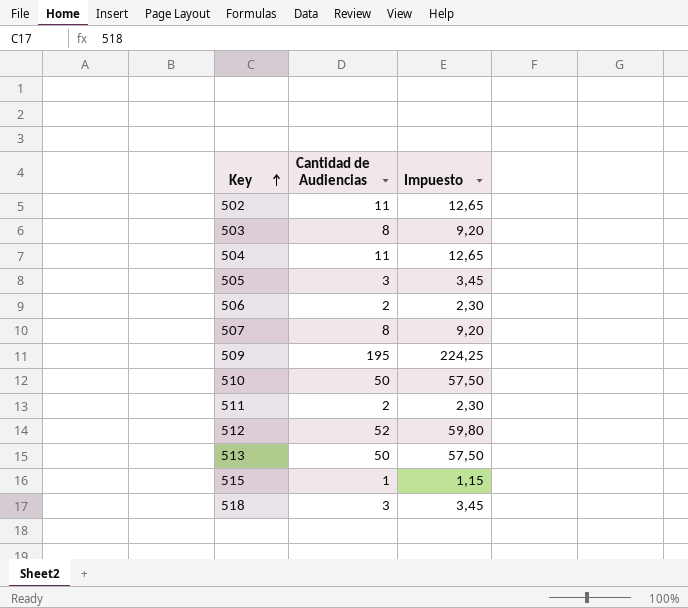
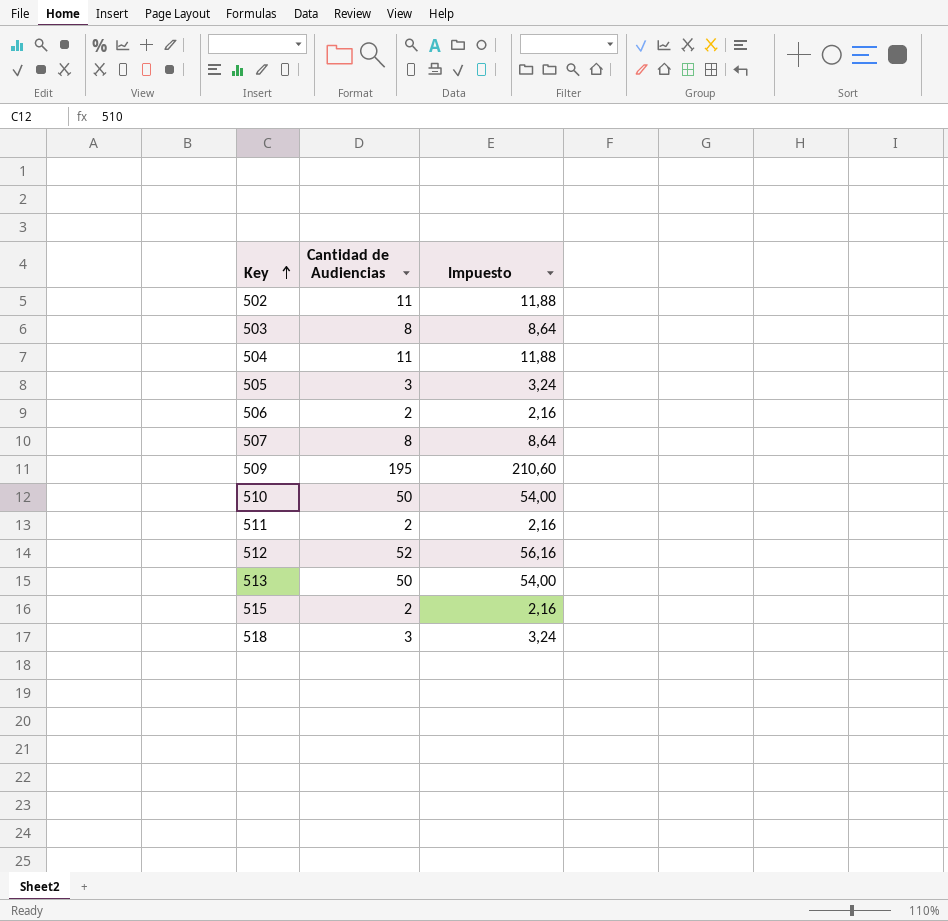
column Impuesto | formula: [Cantidad de Audiencias] * 1,15 -> [Cantidad de Audiencias] * 1,08
515 | Cantidad de Audiencias: 1 -> 2

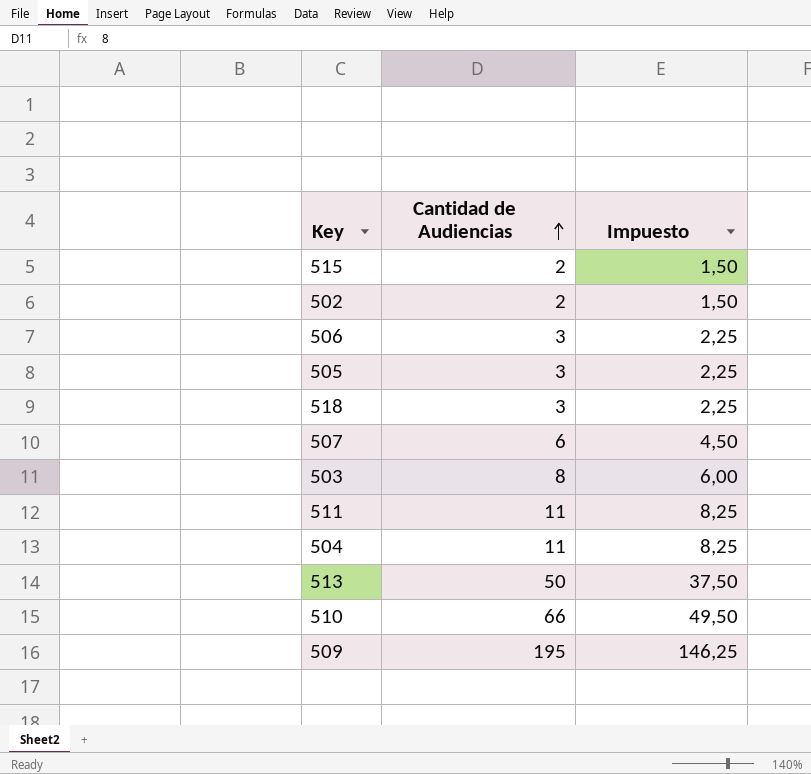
row order: Key ascending -> Cantidad de Audiencias ascending
column Impuesto | formula: [Cantidad de Audiencias] * 1,08 -> [Cantidad de Audiencias] * 0,75
row 512: 52 | 56,16 -> none
502 | Cantidad de Audiencias: 11 -> 2
506 | Cantidad de Audiencias: 2 -> 3
507 | Cantidad de Audiencias: 8 -> 6
511 | Cantidad de Audiencias: 2 -> 11
510 | Cantidad de Audiencias: 50 -> 66

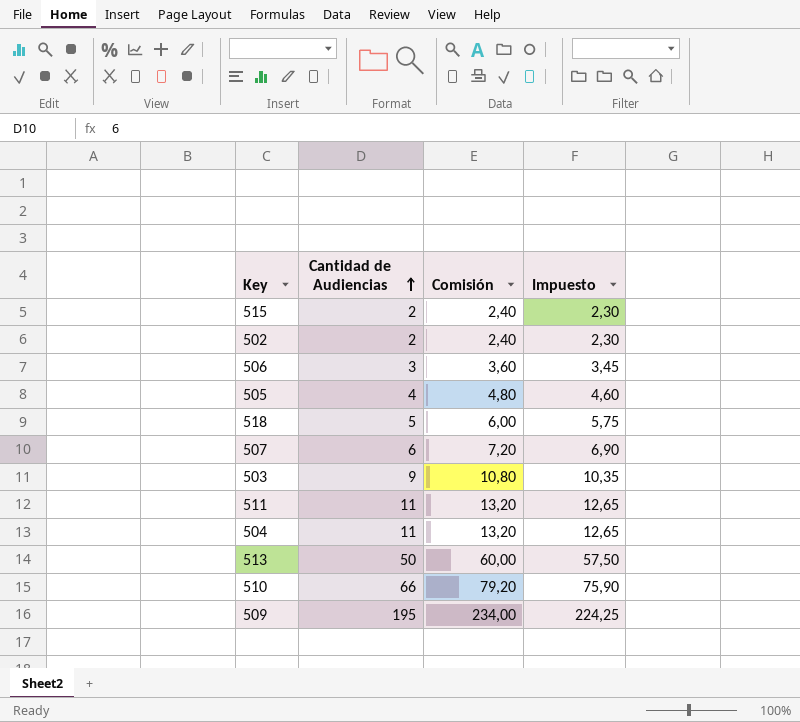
column Comisión | formula: none -> [Cantidad de Audiencias] * 1,2
column Impuesto | formula: [Cantidad de Audiencias] * 0,75 -> [Cantidad de Audiencias] * 1,15
505 | Cantidad de Audiencias: 3 -> 4
518 | Cantidad de Audiencias: 3 -> 5
503 | Cantidad de Audiencias: 8 -> 9

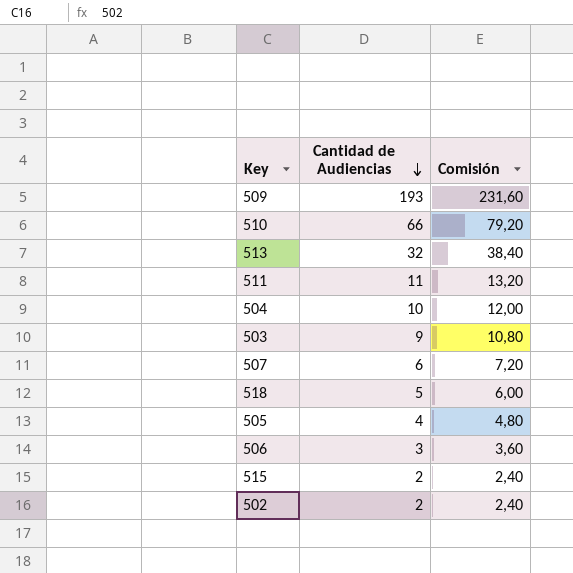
row order: Cantidad de Audiencias ascending -> Cantidad de Audiencias descending
column Impuesto | formula: [Cantidad de Audiencias] * 1,15 -> none
509 | Cantidad de Audiencias: 195 -> 193
509 | Comisión: 234,00 -> 231,60
513 | Cantidad de Audiencias: 50 -> 32
513 | Comisión: 60,00 -> 38,40
504 | Cantidad de Audiencias: 11 -> 10
504 | Comisión: 13,20 -> 12,00

